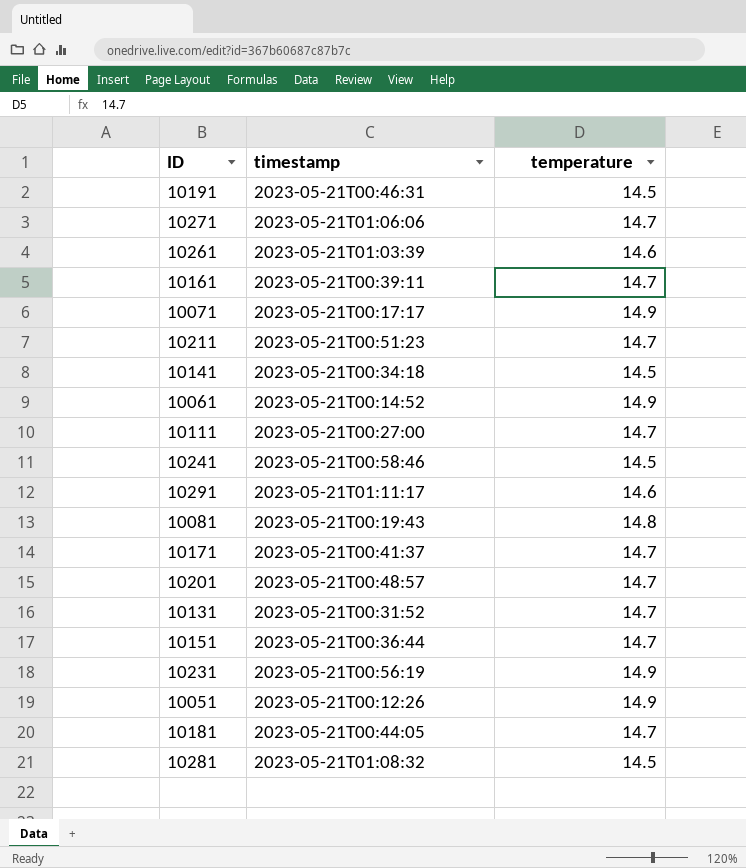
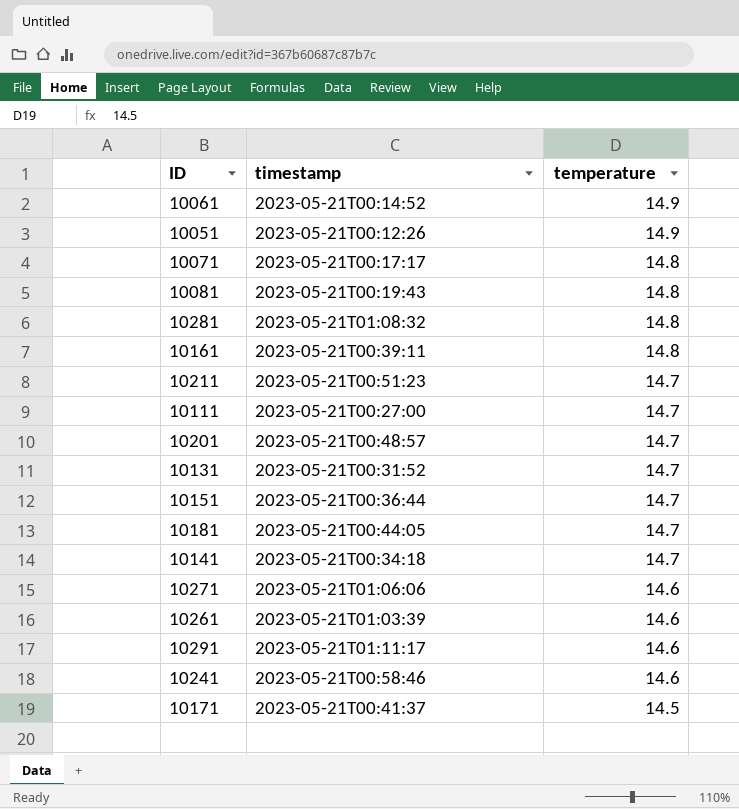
row order: none -> temperature descending
row 10191: 2023-05-21T00:46:31 | 14.5 -> none
row 10231: 2023-05-21T00:56:19 | 14.9 -> none
10071 | temperature: 14.9 -> 14.8
10281 | temperature: 14.5 -> 14.8
10161 | temperature: 14.7 -> 14.8
10141 | temperature: 14.5 -> 14.7
10271 | temperature: 14.7 -> 14.6
10241 | temperature: 14.5 -> 14.6
10171 | temperature: 14.7 -> 14.5

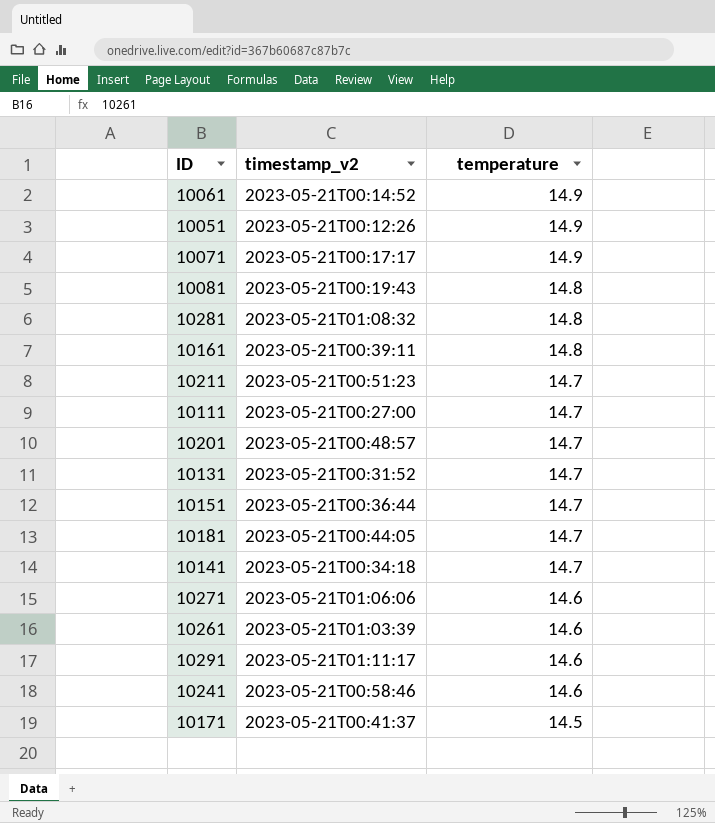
column name: timestamp -> timestamp_v2
10071 | temperature: 14.8 -> 14.9

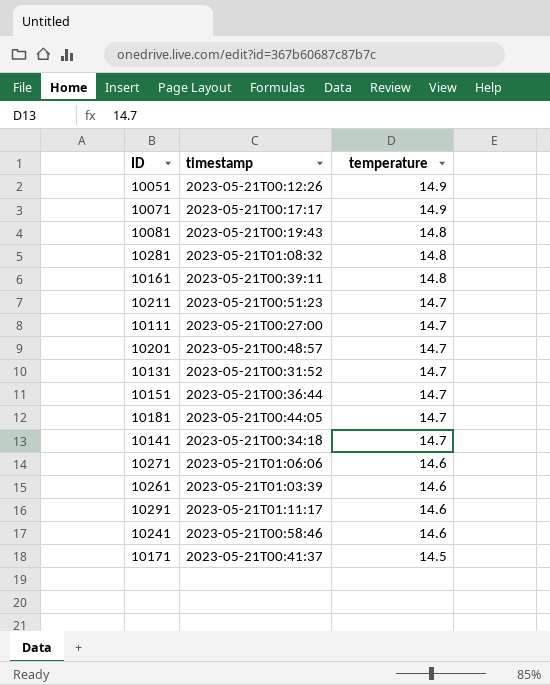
column name: timestamp_v2 -> timestamp
row 10061: 2023-05-21T00:14:52 | 14.9 -> none

